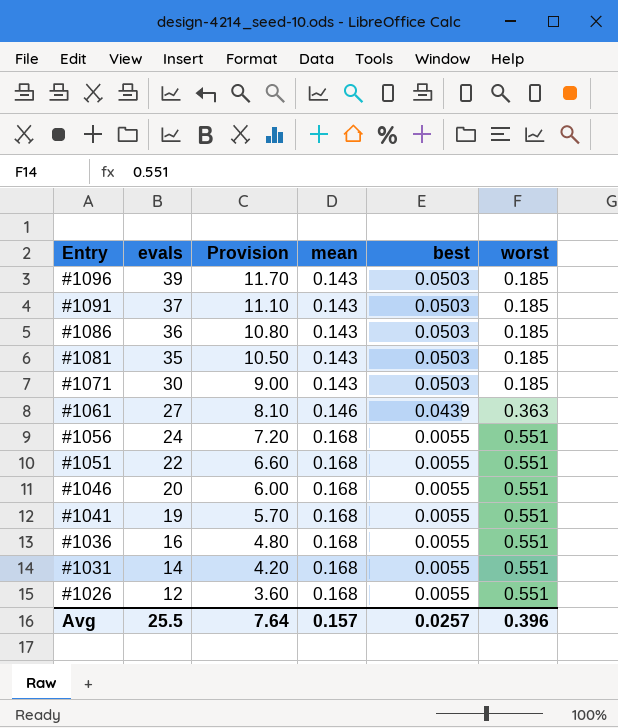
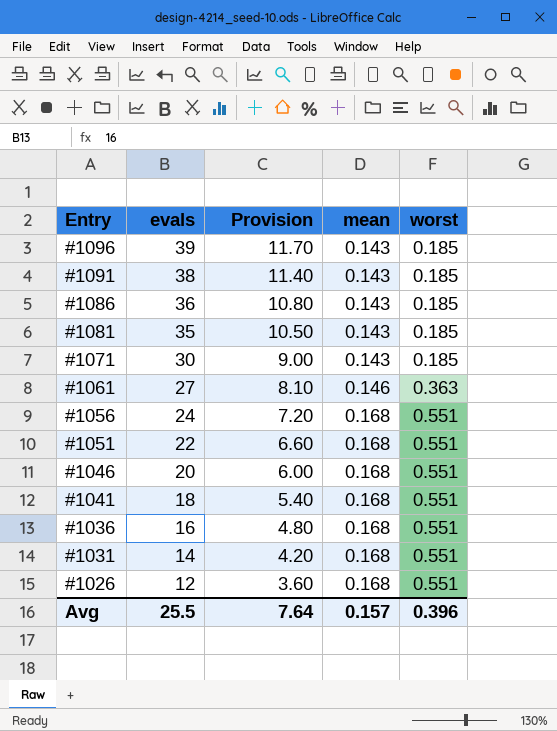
column best | position: 5 -> none
#1091 | evals: 37 -> 38
#1091 | Provision: 11.10 -> 11.40
#1041 | evals: 19 -> 18
#1041 | Provision: 5.70 -> 5.40

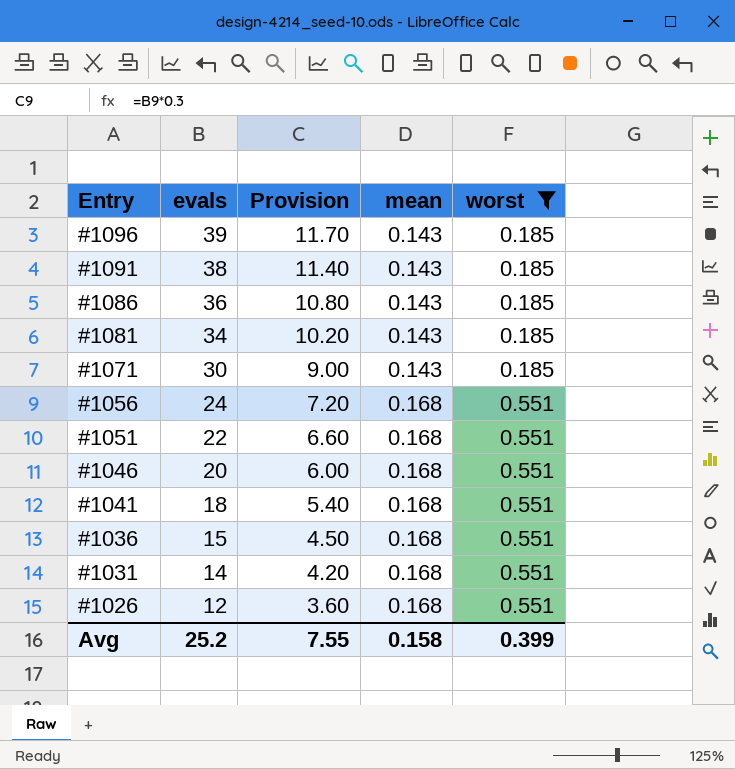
filter: none -> worst != 0.363
#1081 | evals: 35 -> 34
#1081 | Provision: 10.50 -> 10.20
#1036 | evals: 16 -> 15
#1036 | Provision: 4.80 -> 4.50
Avg | evals: 25.5 -> 25.2
Avg | Provision: 7.64 -> 7.55
Avg | mean: 0.157 -> 0.158
Avg | worst: 0.396 -> 0.399

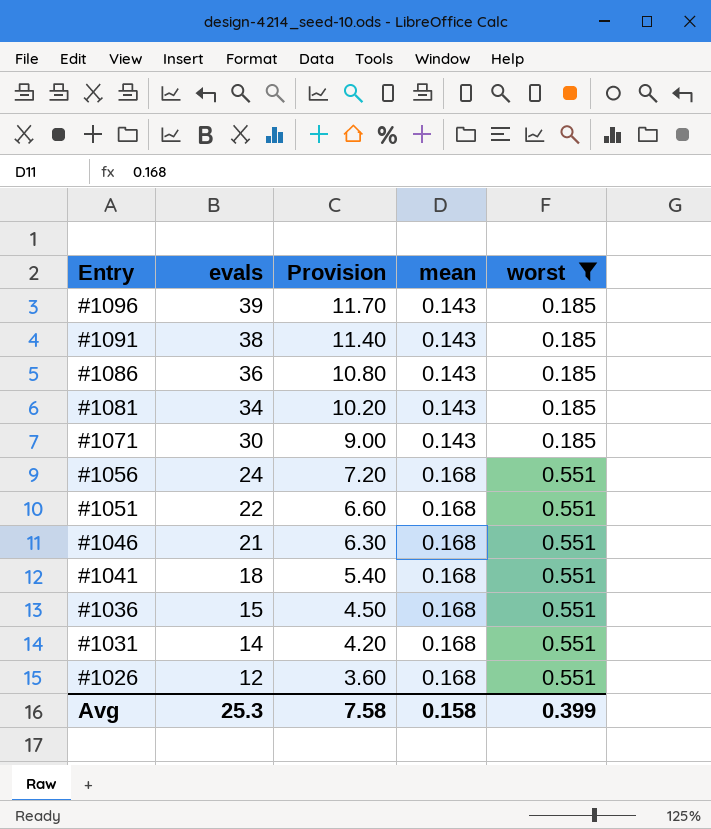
#1046 | evals: 20 -> 21
#1046 | Provision: 6.00 -> 6.30
Avg | evals: 25.2 -> 25.3
Avg | Provision: 7.55 -> 7.58

